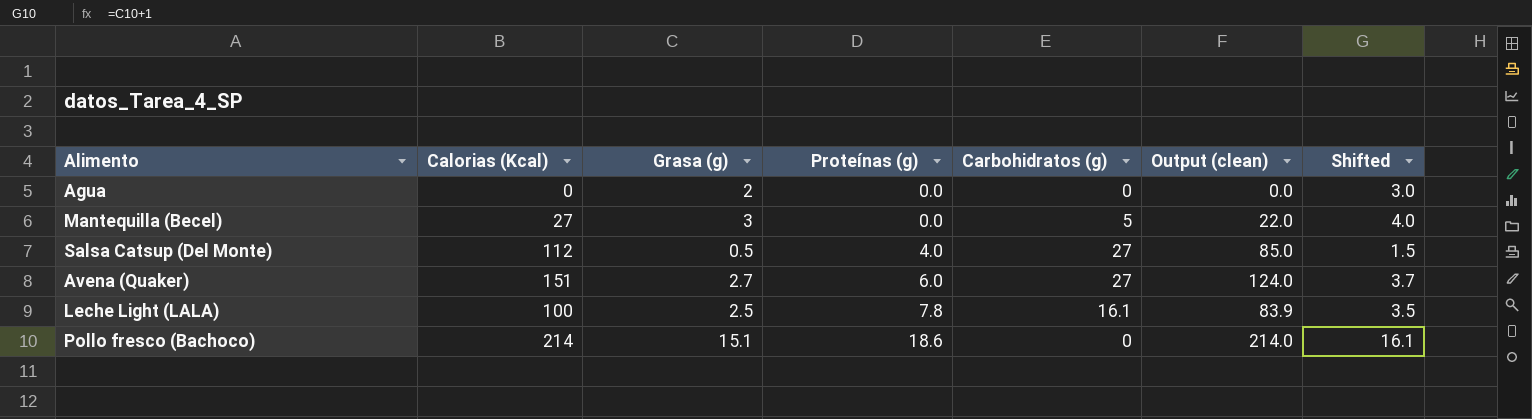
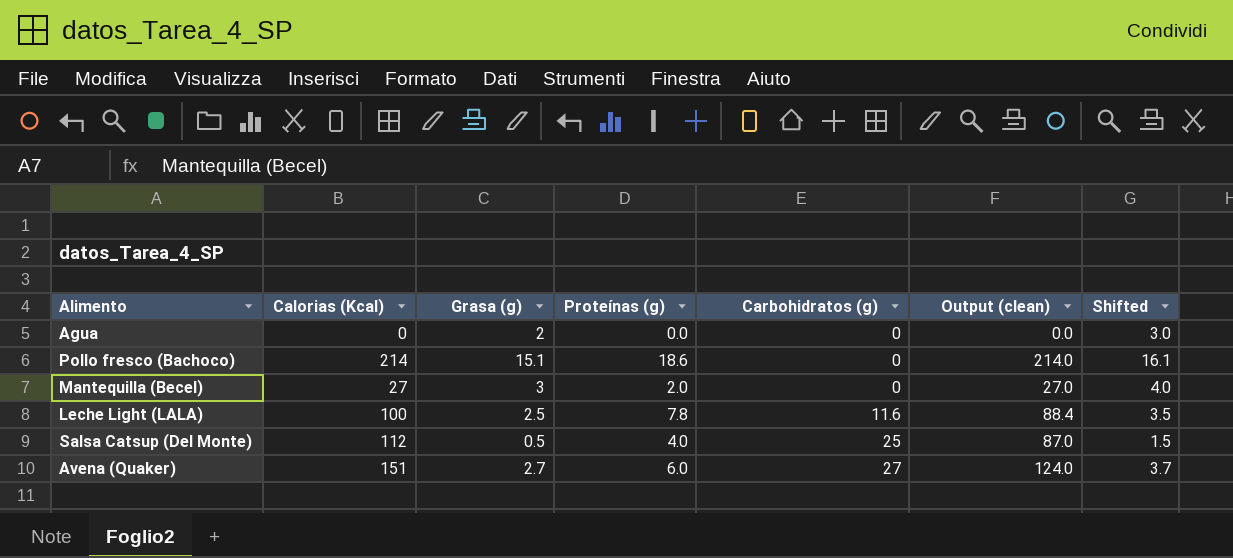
row order: Proteínas (g) ascending -> Carbohidratos (g) ascending
Mantequilla (Becel) | Proteínas (g): 0.0 -> 2.0
Mantequilla (Becel) | Carbohidratos (g): 5 -> 0
Mantequilla (Becel) | Output (clean): 22.0 -> 27.0
Leche Light (LALA) | Carbohidratos (g): 16.1 -> 11.6
Leche Light (LALA) | Output (clean): 83.9 -> 88.4
Salsa Catsup (Del Monte) | Carbohidratos (g): 27 -> 25
Salsa Catsup (Del Monte) | Output (clean): 85.0 -> 87.0

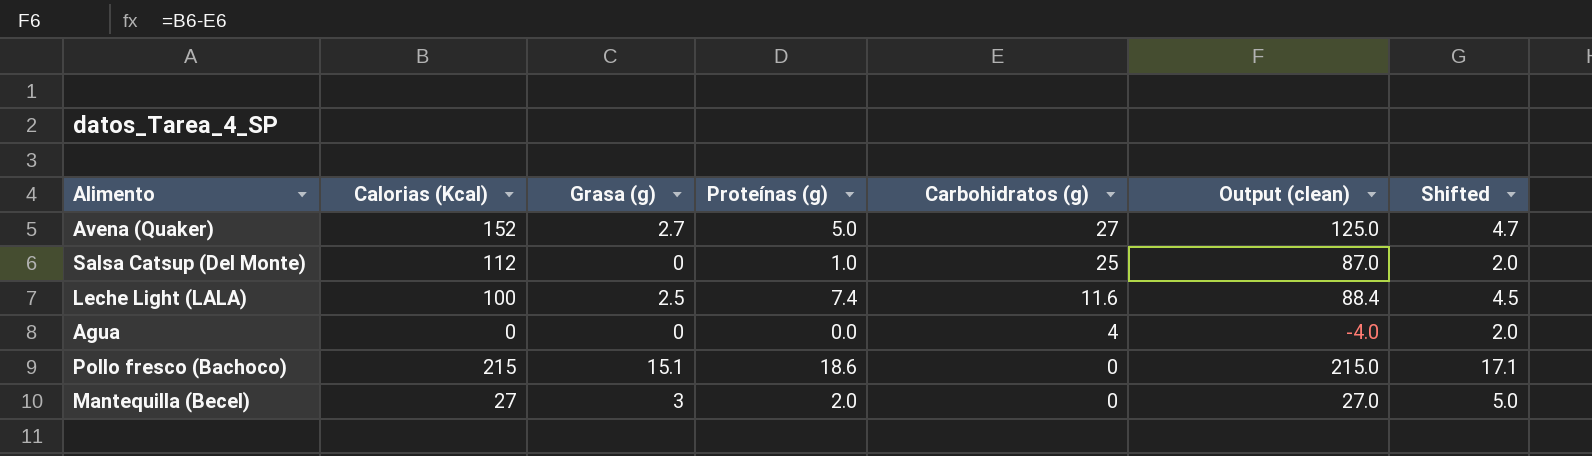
row order: Carbohidratos (g) ascending -> Carbohidratos (g) descending
column Shifted | formula: [Grasa (g)] + 1 -> [Grasa (g)] + 2
Avena (Quaker) | Calorias (Kcal): 151 -> 152
Avena (Quaker) | Proteínas (g): 6.0 -> 5.0
Avena (Quaker) | Output (clean): 124.0 -> 125.0
Salsa Catsup (Del Monte) | Grasa (g): 0.5 -> 0
Salsa Catsup (Del Monte) | Proteínas (g): 4.0 -> 1.0
Leche Light (LALA) | Proteínas (g): 7.8 -> 7.4
Agua | Grasa (g): 2 -> 0
Agua | Carbohidratos (g): 0 -> 4
Agua | Output (clean): 0.0 -> -4.0
Pollo fresco (Bachoco) | Calorias (Kcal): 214 -> 215
Pollo fresco (Bachoco) | Output (clean): 214.0 -> 215.0

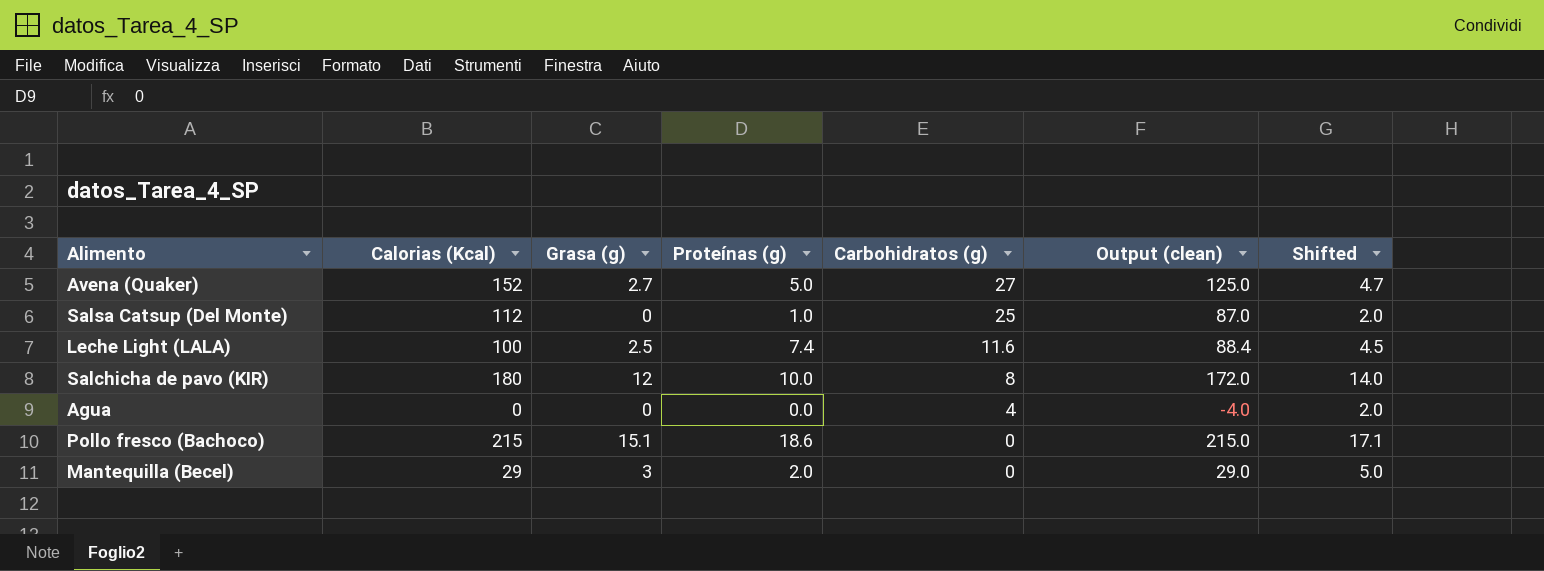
row Salchicha de pavo (KIR): none -> 180 | 12 | 10.0 | 8 | 172.0 | 14.0
Mantequilla (Becel) | Calorias (Kcal): 27 -> 29
Mantequilla (Becel) | Output (clean): 27.0 -> 29.0

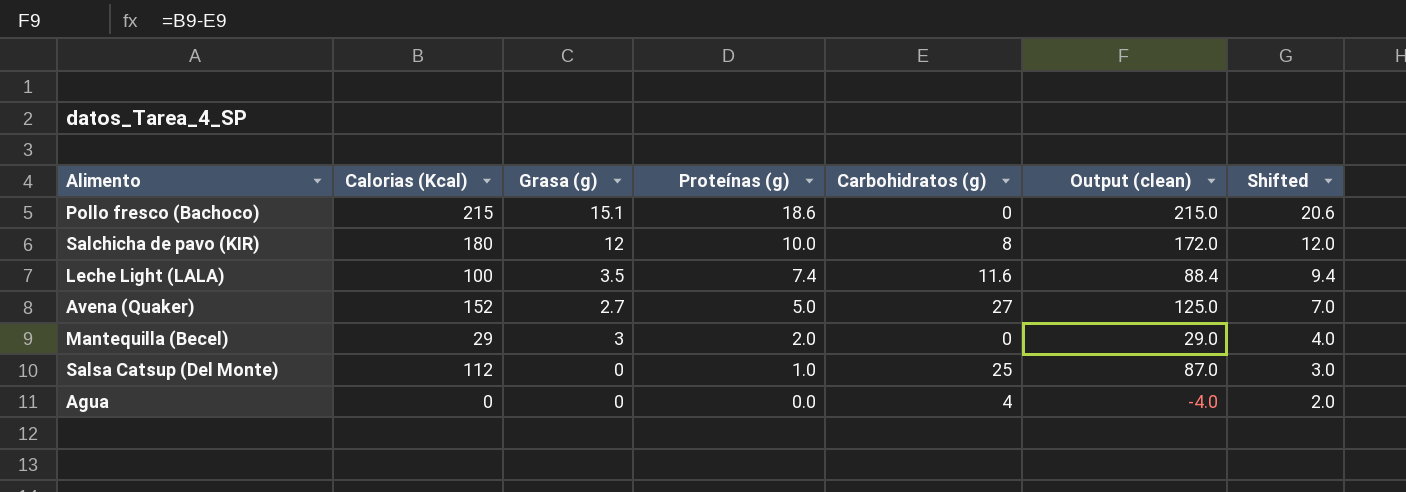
row order: Carbohidratos (g) descending -> Proteínas (g) descending
column Shifted | formula: [Grasa (g)] + 2 -> [Proteínas (g)] + 2
Leche Light (LALA) | Grasa (g): 2.5 -> 3.5

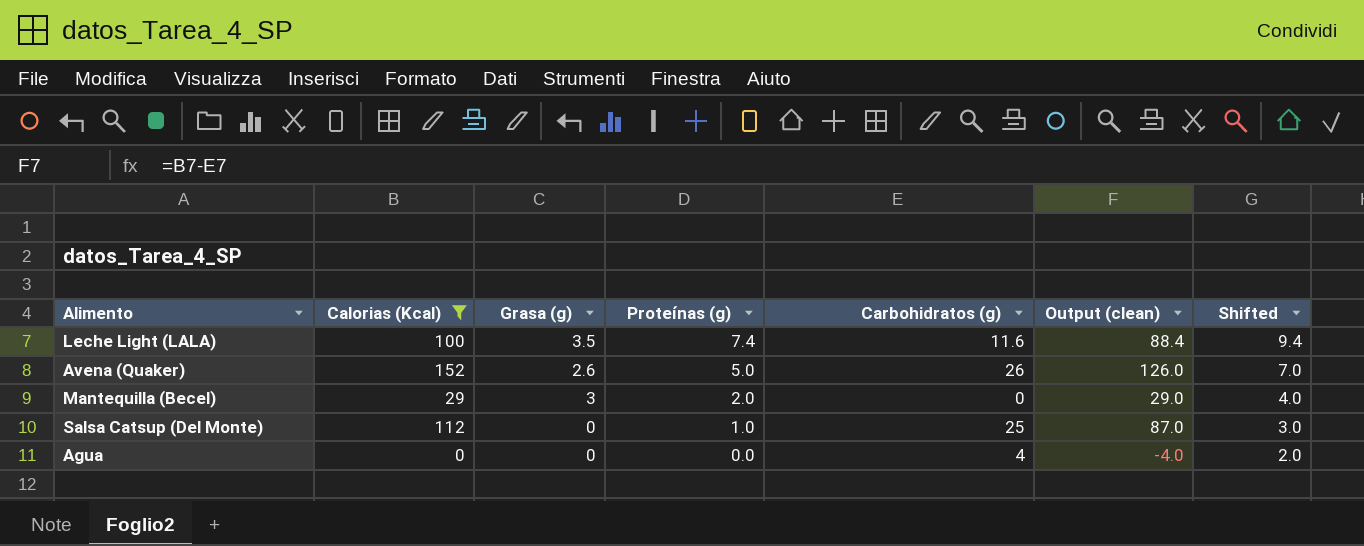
filter: none -> Calorias (Kcal) <= 152
Avena (Quaker) | Grasa (g): 2.7 -> 2.6
Avena (Quaker) | Carbohidratos (g): 27 -> 26
Avena (Quaker) | Output (clean): 125.0 -> 126.0

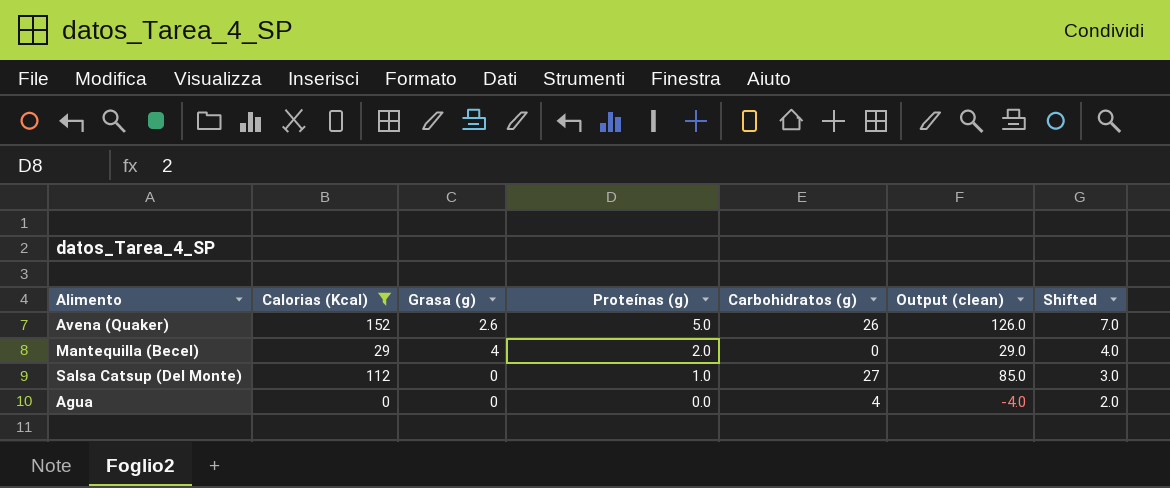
row Leche Light (LALA): 100 | 3.5 | 7.4 | 11.6 | 88.4 | 9.4 -> none
Mantequilla (Becel) | Grasa (g): 3 -> 4
Salsa Catsup (Del Monte) | Carbohidratos (g): 25 -> 27
Salsa Catsup (Del Monte) | Output (clean): 87.0 -> 85.0

